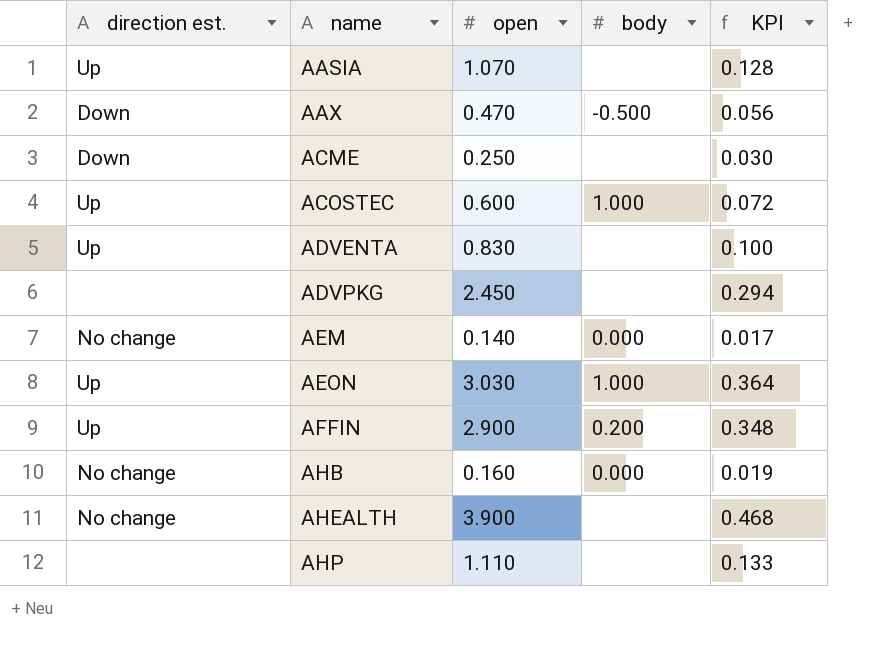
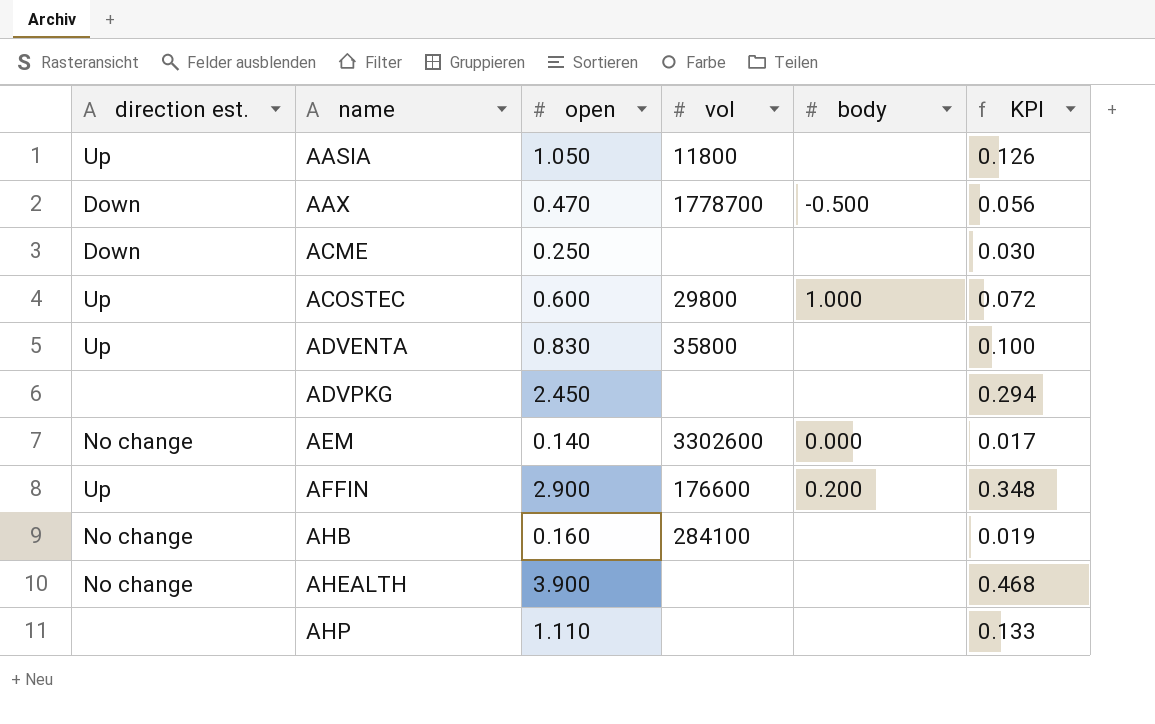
column vol | position: none -> 4
row AEON: Up | 3.030 | 1.000 | 0.364 -> none
AASIA | open: 1.070 -> 1.050
AASIA | KPI: 0.128 -> 0.126
AHB | body: 0.000 -> none

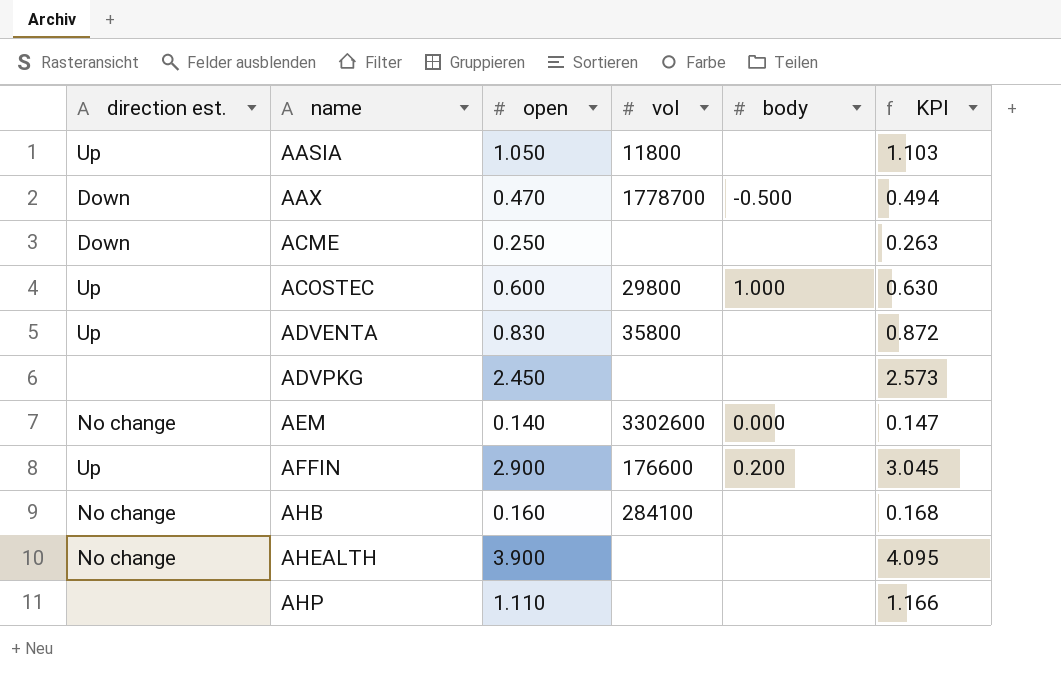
column KPI | formula: [open] * 0.12 -> [open] * 1.05

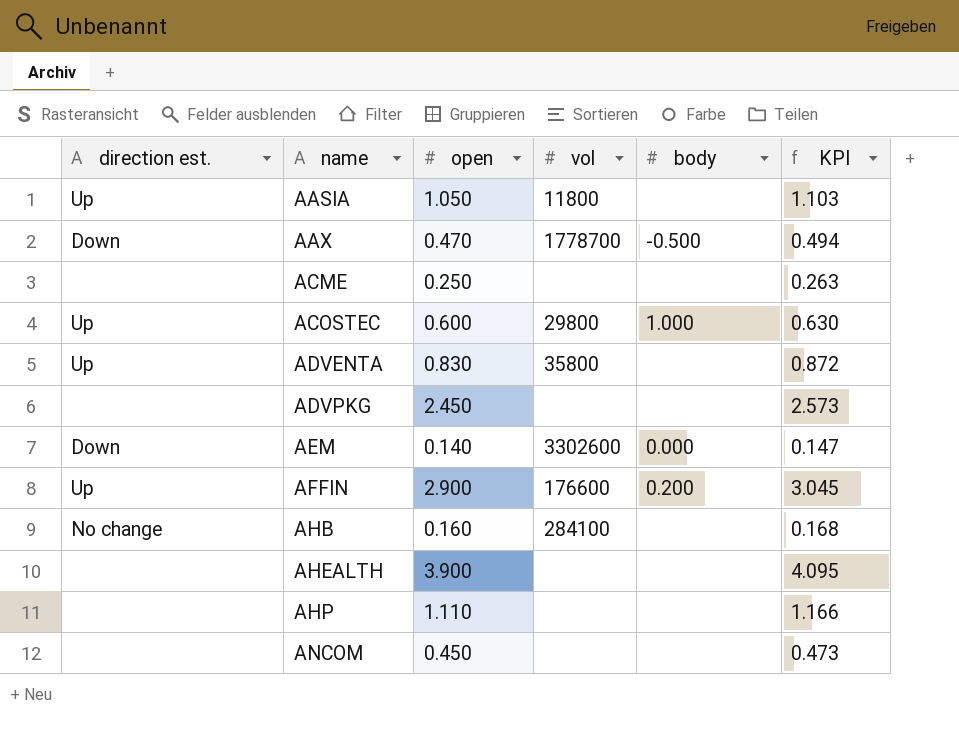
ACME | direction est.: Down -> none
AEM | direction est.: No change -> Down
AHEALTH | direction est.: No change -> none
row ANCOM: none -> none | 0.450 | none | none | 0.473

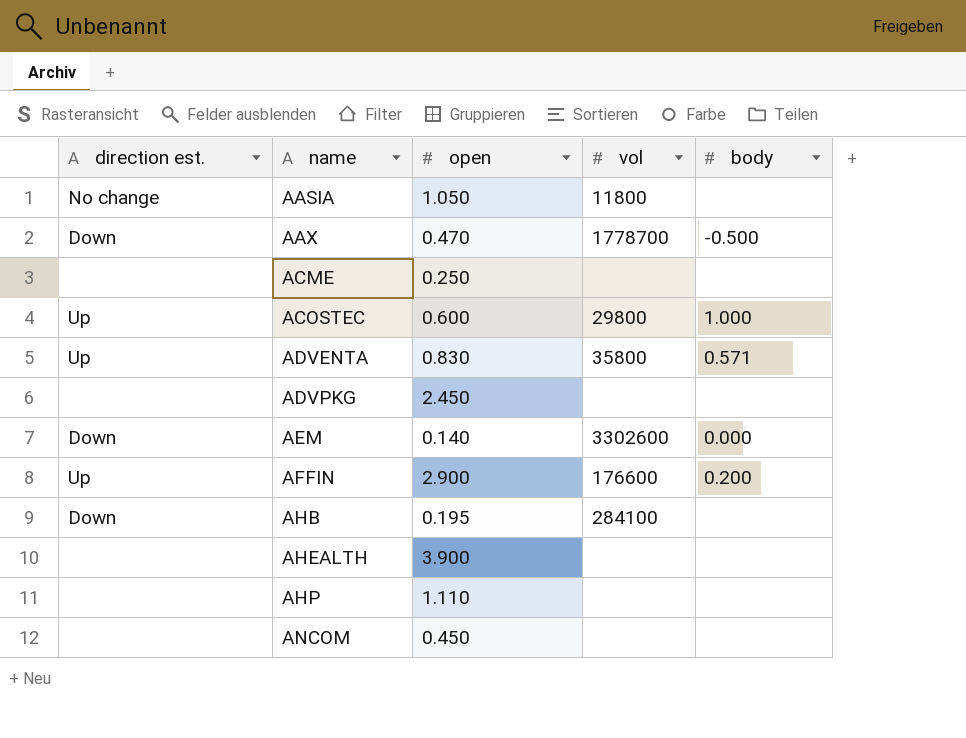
column KPI | formula: [open] * 1.05 -> none
AASIA | direction est.: Up -> No change
ADVENTA | body: none -> 0.571
AHB | direction est.: No change -> Down
AHB | open: 0.160 -> 0.195

